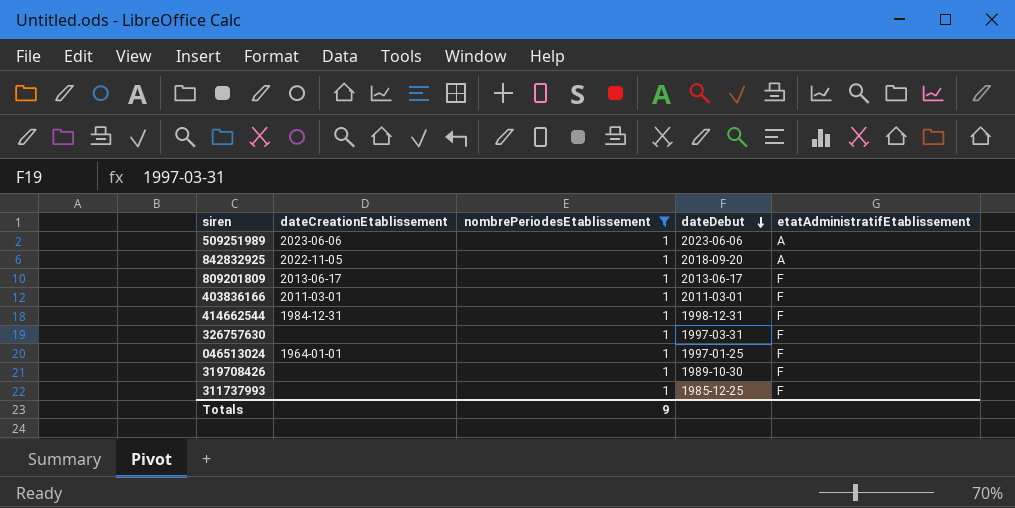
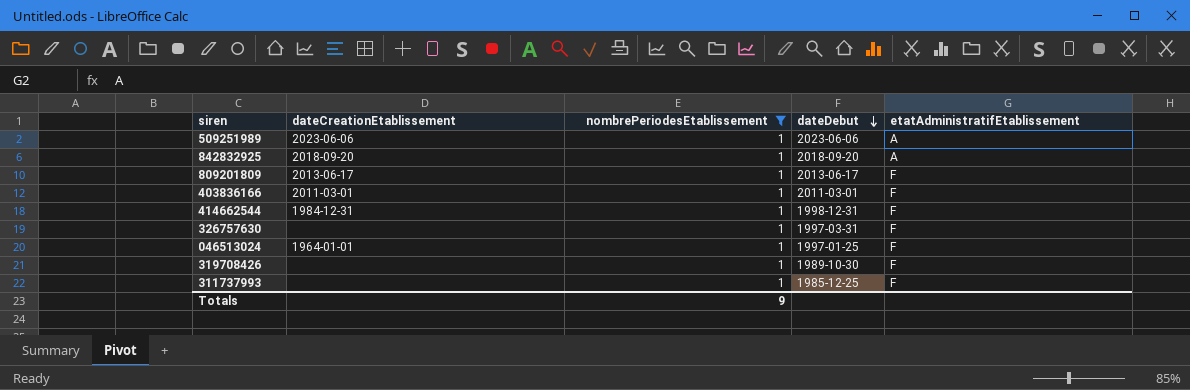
842832925 | dateCreationEtablissement: 2022-11-05 -> 2018-09-20

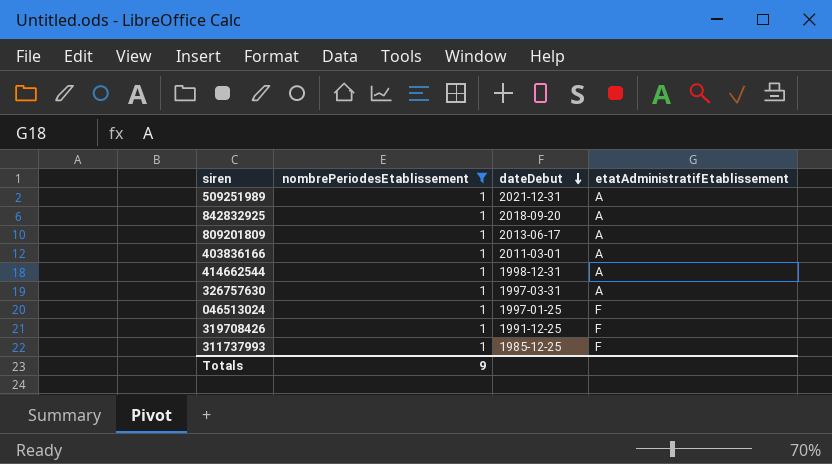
column dateCreationEtablissement | position: 2 -> none
509251989 | dateDebut: 2023-06-06 -> 2021-12-31
809201809 | etatAdministratifEtablissement: F -> A
403836166 | etatAdministratifEtablissement: F -> A
414662544 | etatAdministratifEtablissement: F -> A
326757630 | etatAdministratifEtablissement: F -> A
319708426 | dateDebut: 1989-10-30 -> 1991-12-25

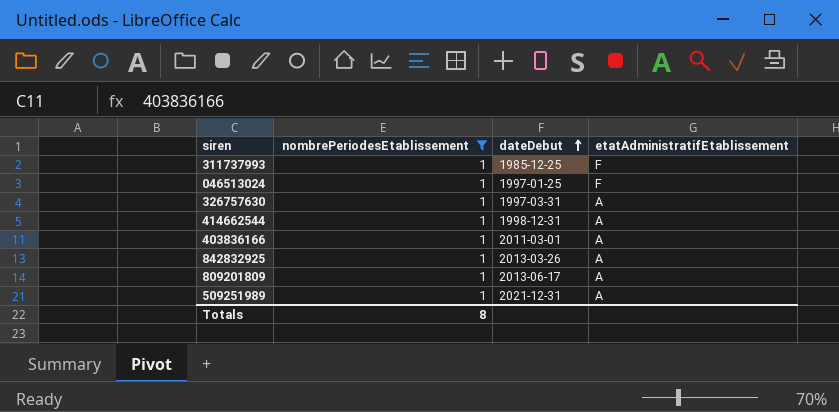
row order: dateDebut descending -> dateDebut ascending
row 319708426: 1 | 1991-12-25 | F -> none
842832925 | dateDebut: 2018-09-20 -> 2013-03-26
Totals | nombrePeriodesEtablissement: 9 -> 8

